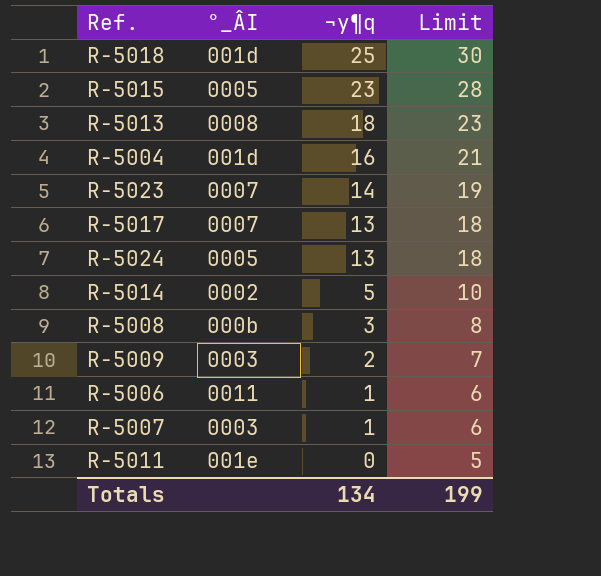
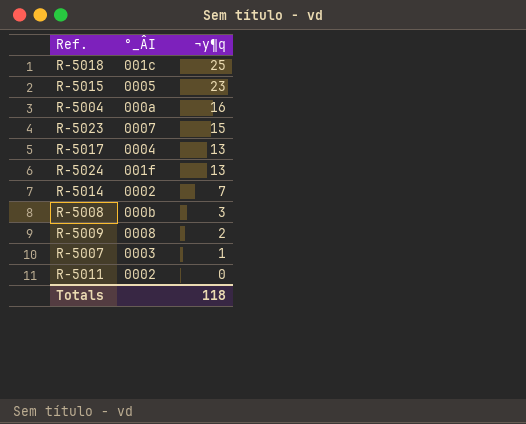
column Limit | formula: [¬y¶q] + 5 -> none
row R-5013: 0008 | 18 | 23 -> none
row R-5006: 0011 | 1 | 6 -> none
R-5018 | °_ÂI: 001d -> 001c
R-5004 | °_ÂI: 001d -> 000a
R-5023 | ¬y¶q: 14 -> 15
R-5017 | °_ÂI: 0007 -> 0004
R-5024 | °_ÂI: 0005 -> 001f
R-5014 | ¬y¶q: 5 -> 7
R-5009 | °_ÂI: 0003 -> 0008
R-5011 | °_ÂI: 001e -> 0002
Totals | ¬y¶q: 134 -> 118

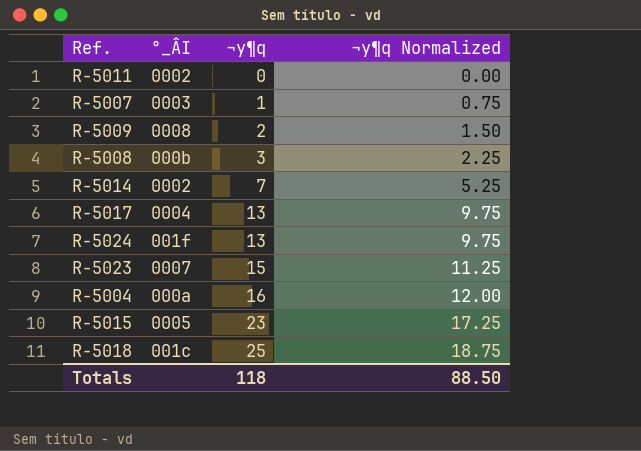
row order: ¬y¶q descending -> ¬y¶q ascending
column ¬y¶q Normalized | formula: none -> [¬y¶q] * 0.75

